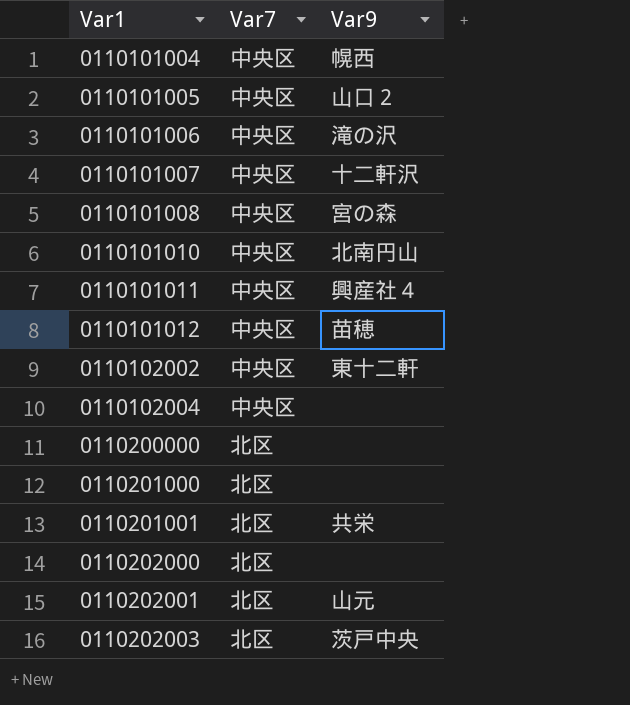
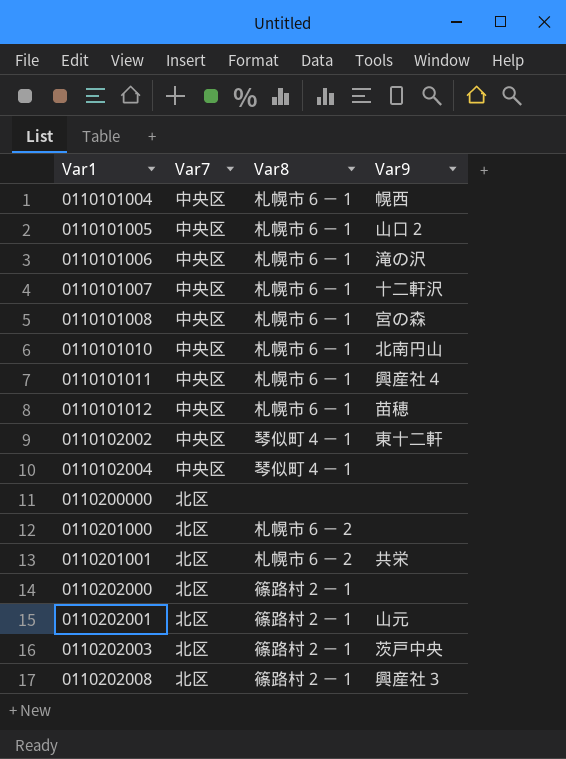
column Var8 | position: none -> 3
row 0110202008: none -> 北区 | 篠路村２－１ | 興産社３

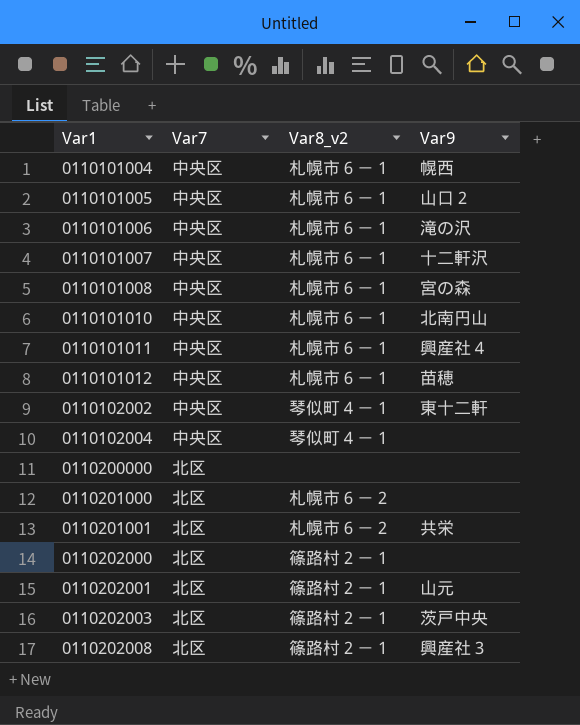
column name: Var8 -> Var8_v2

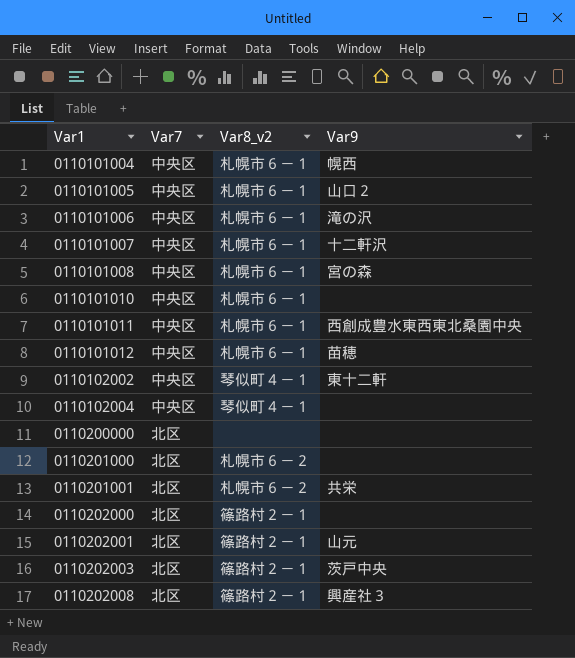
0110101010 | Var9: 北南円山 -> none
0110101011 | Var9: 興産社４ -> 西創成豊水東西東北桑園中央

